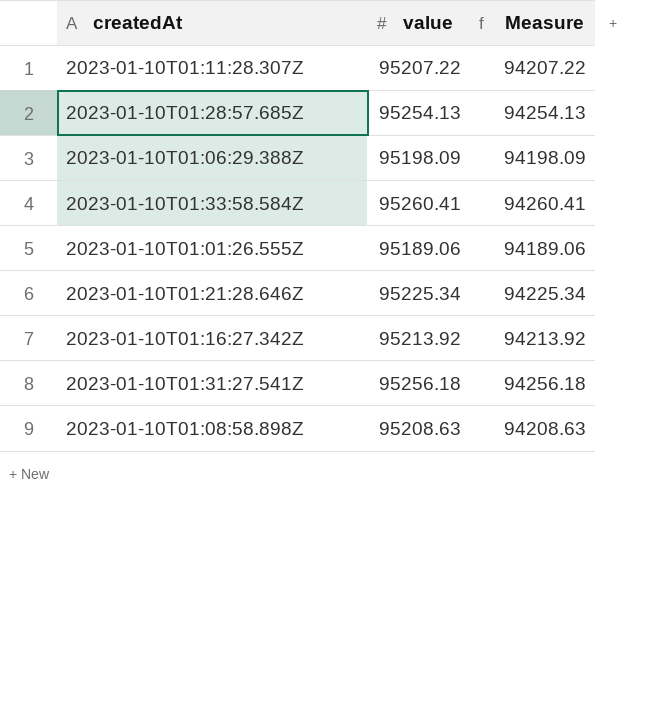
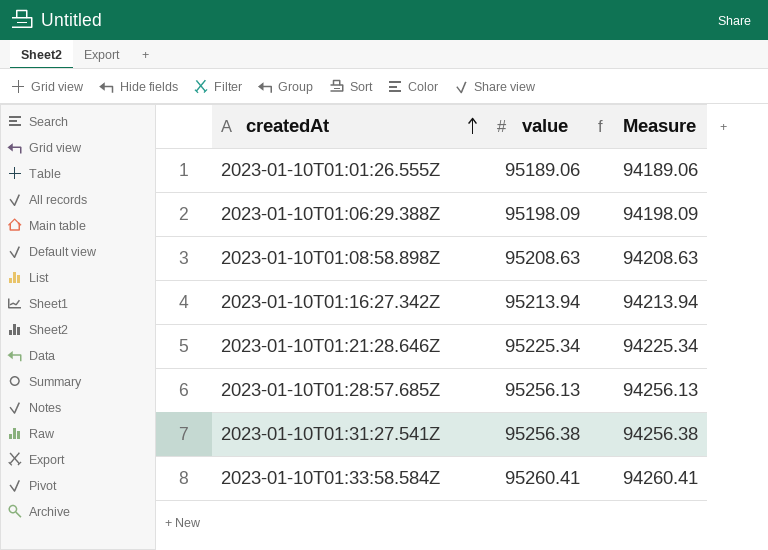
row order: none -> createdAt ascending
row 2023-01-10T01:11:28.307Z: 95207.22 | 94207.22 -> none
2023-01-10T01:16:27.342Z | value: 95213.92 -> 95213.94
2023-01-10T01:16:27.342Z | Measure: 94213.92 -> 94213.94
2023-01-10T01:28:57.685Z | value: 95254.13 -> 95256.13
2023-01-10T01:28:57.685Z | Measure: 94254.13 -> 94256.13
2023-01-10T01:31:27.541Z | value: 95256.18 -> 95256.38
2023-01-10T01:31:27.541Z | Measure: 94256.18 -> 94256.38

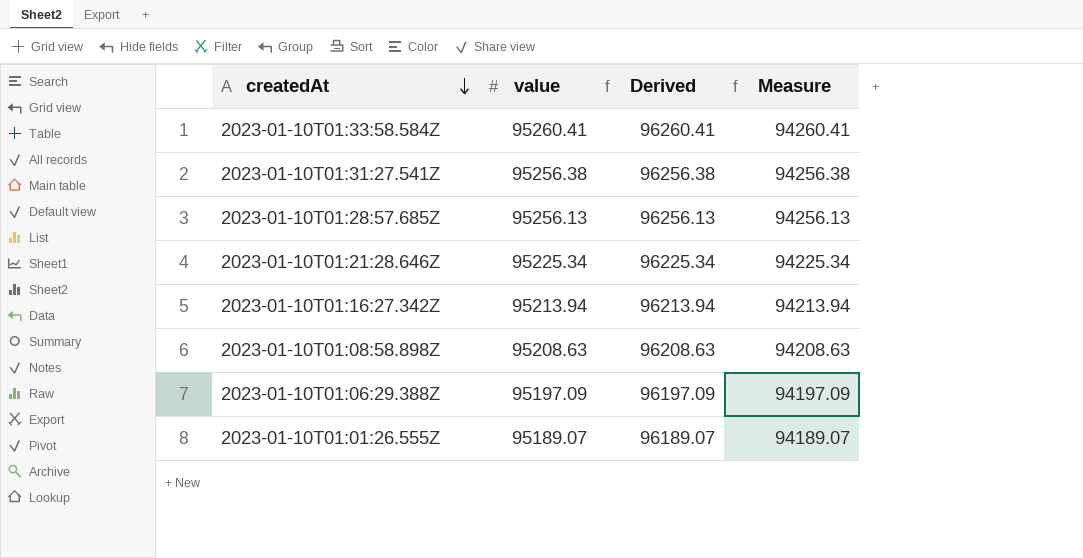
row order: createdAt ascending -> createdAt descending
column Derived | formula: none -> [value] + 1000
2023-01-10T01:06:29.388Z | value: 95198.09 -> 95197.09
2023-01-10T01:06:29.388Z | Measure: 94198.09 -> 94197.09
2023-01-10T01:01:26.555Z | value: 95189.06 -> 95189.07
2023-01-10T01:01:26.555Z | Measure: 94189.06 -> 94189.07

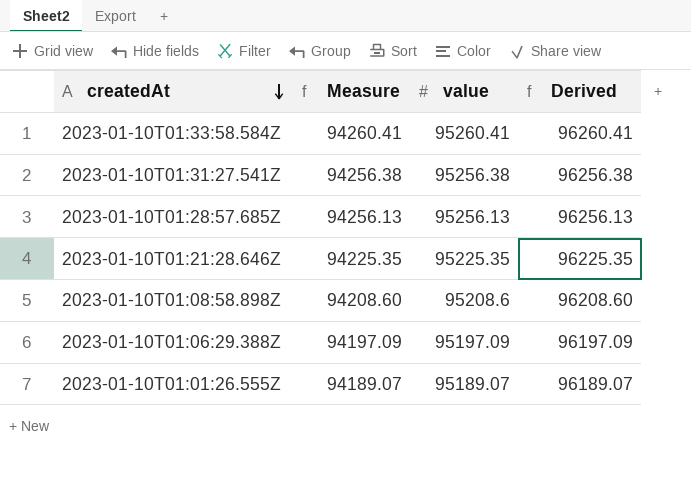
column Measure | position: 4 -> 2
row 2023-01-10T01:16:27.342Z: 95213.94 | 96213.94 | 94213.94 -> none
2023-01-10T01:21:28.646Z | Measure: 94225.34 -> 94225.35
2023-01-10T01:21:28.646Z | value: 95225.34 -> 95225.35
2023-01-10T01:21:28.646Z | Derived: 96225.34 -> 96225.35
2023-01-10T01:08:58.898Z | Measure: 94208.63 -> 94208.60
2023-01-10T01:08:58.898Z | value: 95208.63 -> 95208.6
2023-01-10T01:08:58.898Z | Derived: 96208.63 -> 96208.60

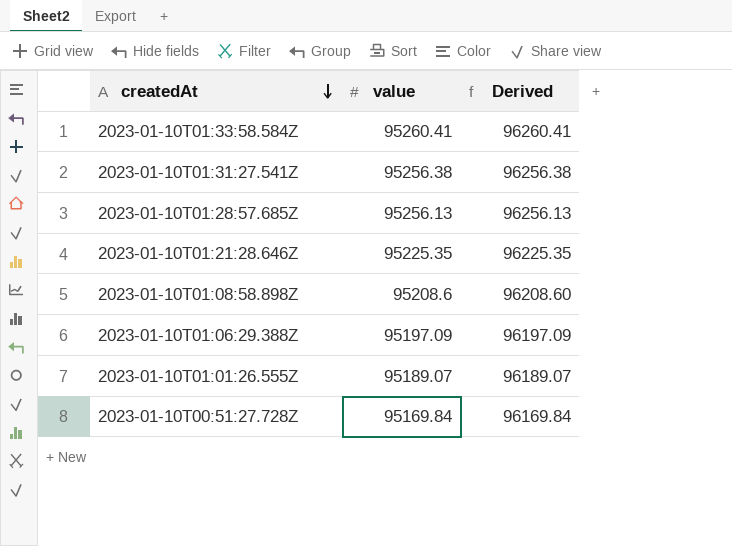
column Measure | formula: [value] - 1000 -> none
row 2023-01-10T00:51:27.728Z: none -> 95169.84 | 96169.84

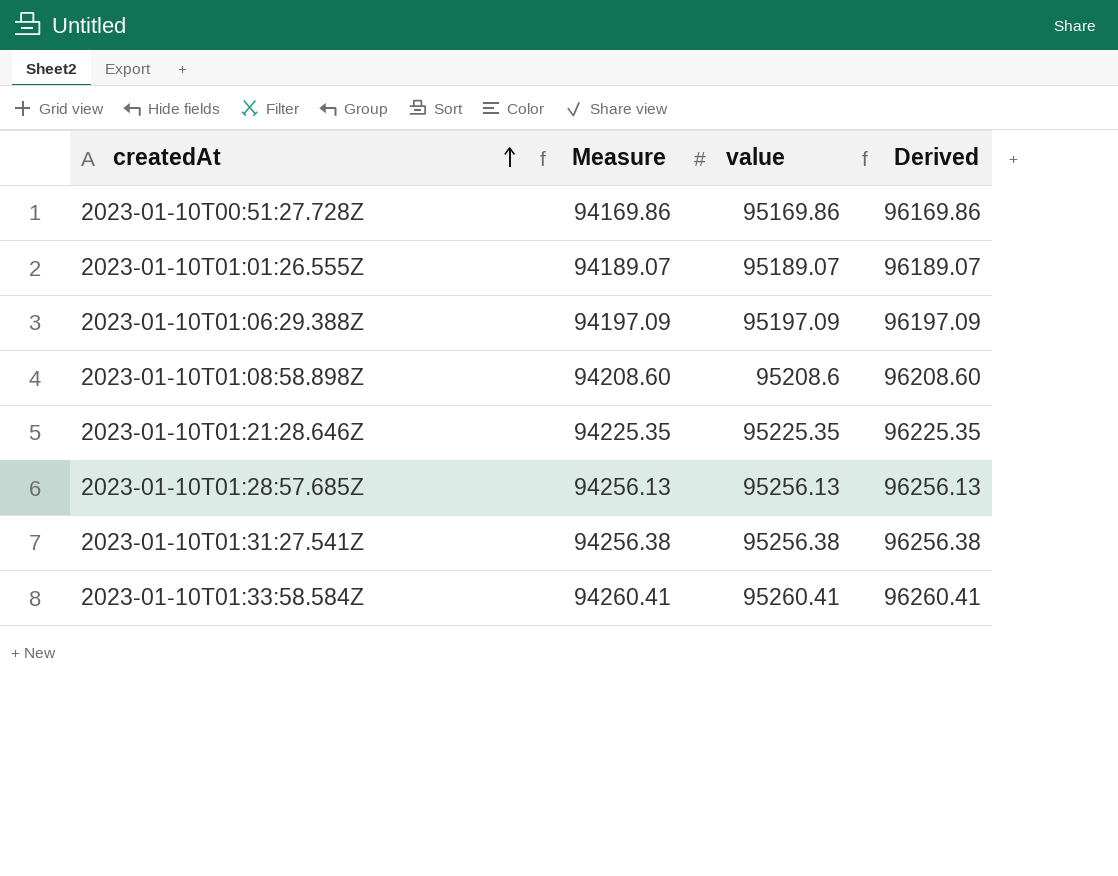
row order: createdAt descending -> createdAt ascending
column Measure | formula: none -> [value] - 1000
2023-01-10T00:51:27.728Z | value: 95169.84 -> 95169.86
2023-01-10T00:51:27.728Z | Derived: 96169.84 -> 96169.86

